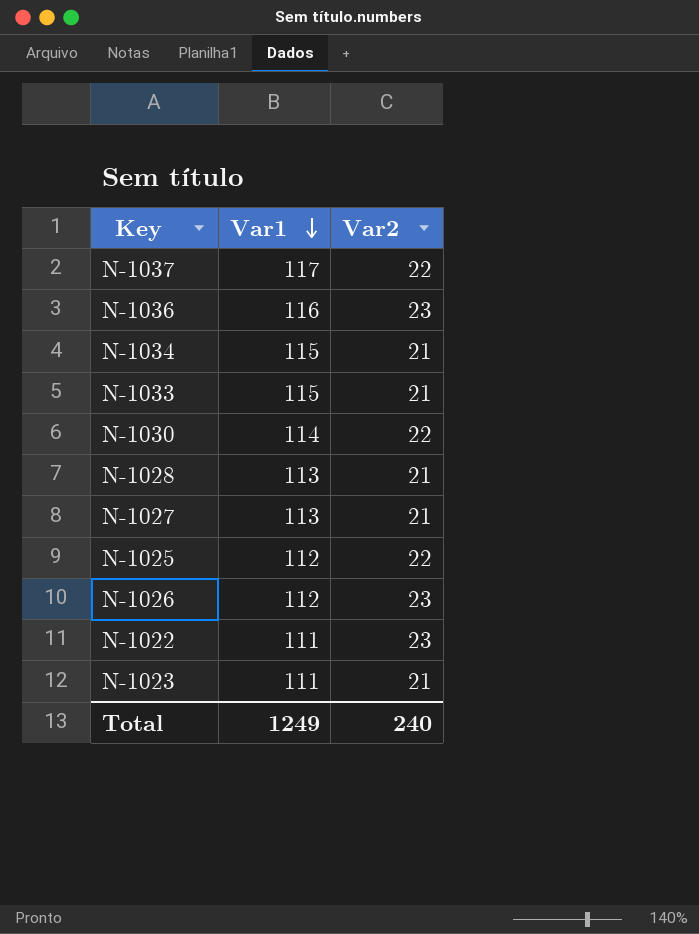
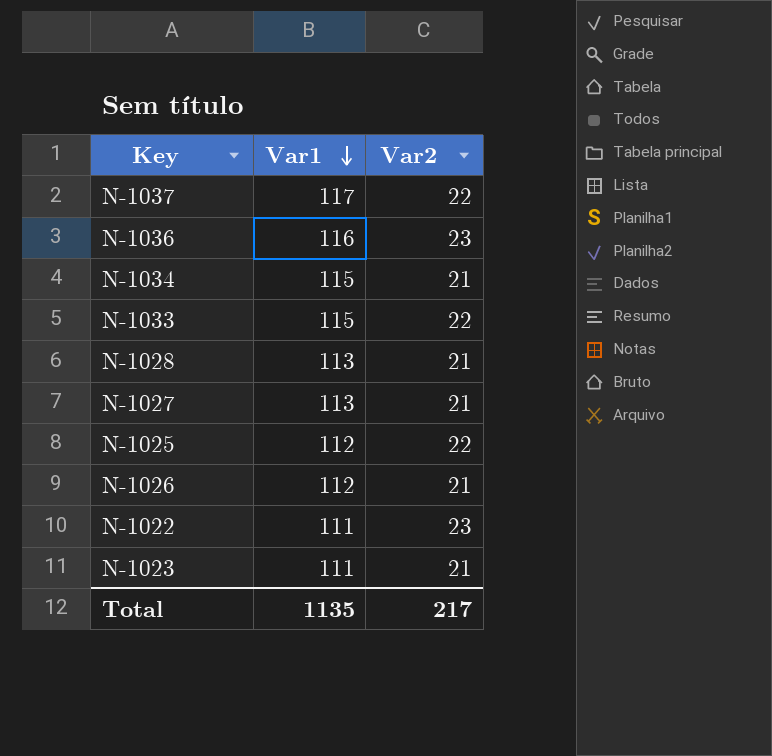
row N-1030: 114 | 22 -> none
N-1033 | Var2: 21 -> 22
N-1026 | Var2: 23 -> 21
Total | Var1: 1249 -> 1135
Total | Var2: 240 -> 217

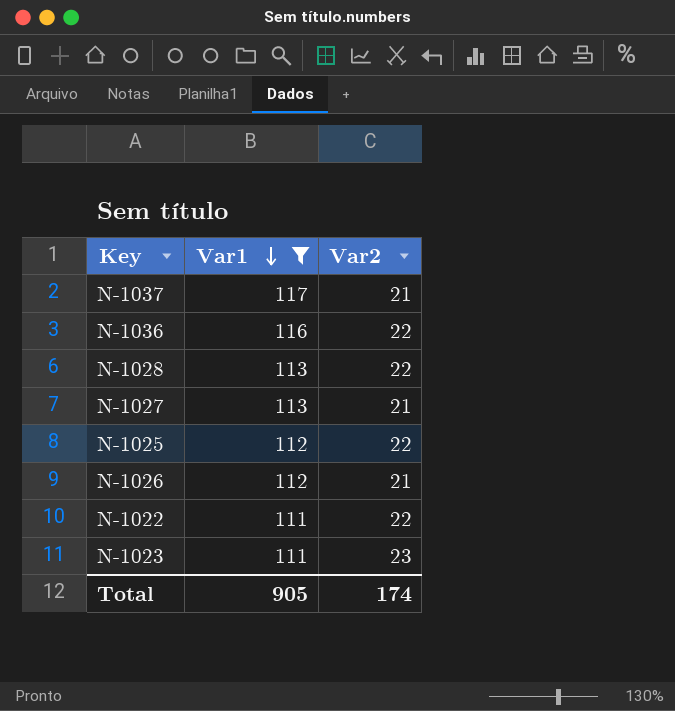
filter: none -> Var1 != 115
N-1037 | Var2: 22 -> 21
N-1036 | Var2: 23 -> 22
N-1028 | Var2: 21 -> 22
N-1022 | Var2: 23 -> 22
N-1023 | Var2: 21 -> 23
Total | Var1: 1135 -> 905
Total | Var2: 217 -> 174

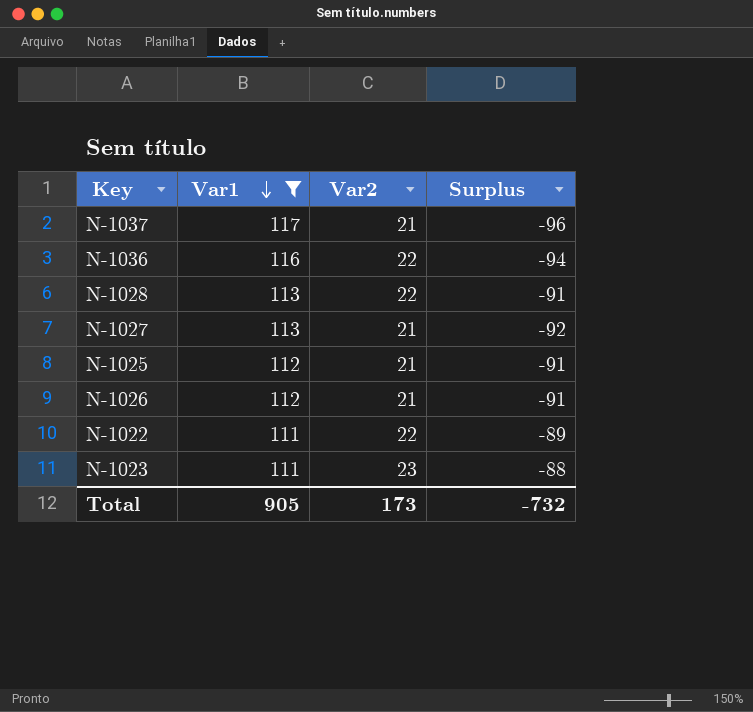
column Surplus | formula: none -> [Var2] - [Var1]
N-1025 | Var2: 22 -> 21
Total | Var2: 174 -> 173

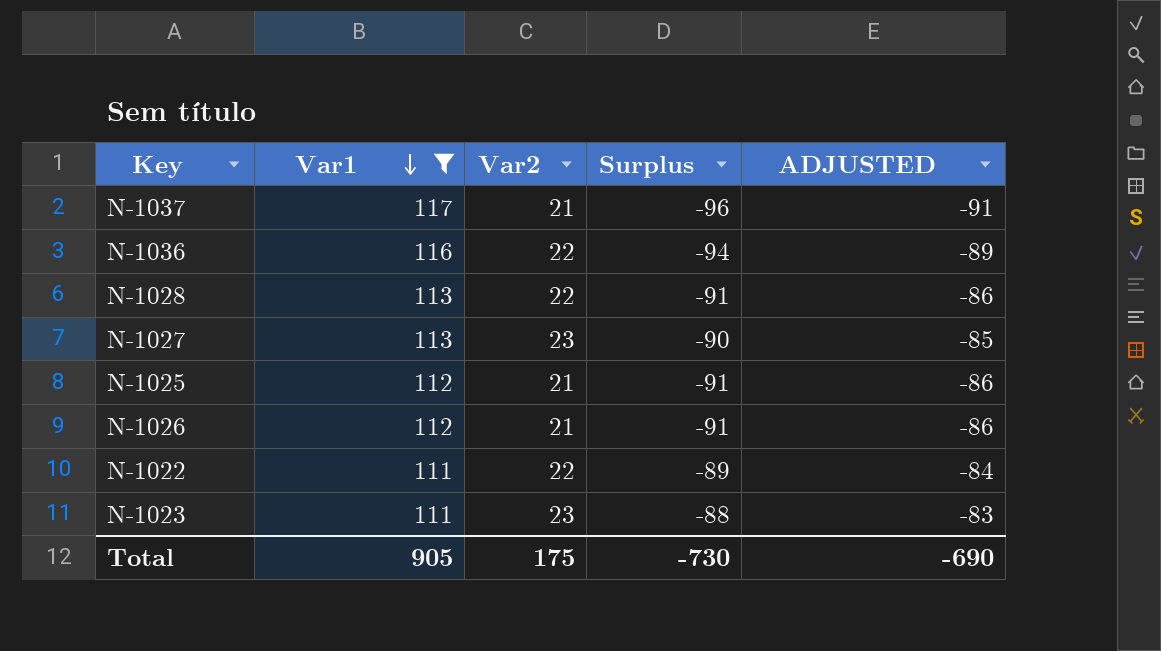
column ADJUSTED | formula: none -> [Surplus] + 5
N-1027 | Var2: 21 -> 23
N-1027 | Surplus: -92 -> -90
Total | Var2: 173 -> 175
Total | Surplus: -732 -> -730

